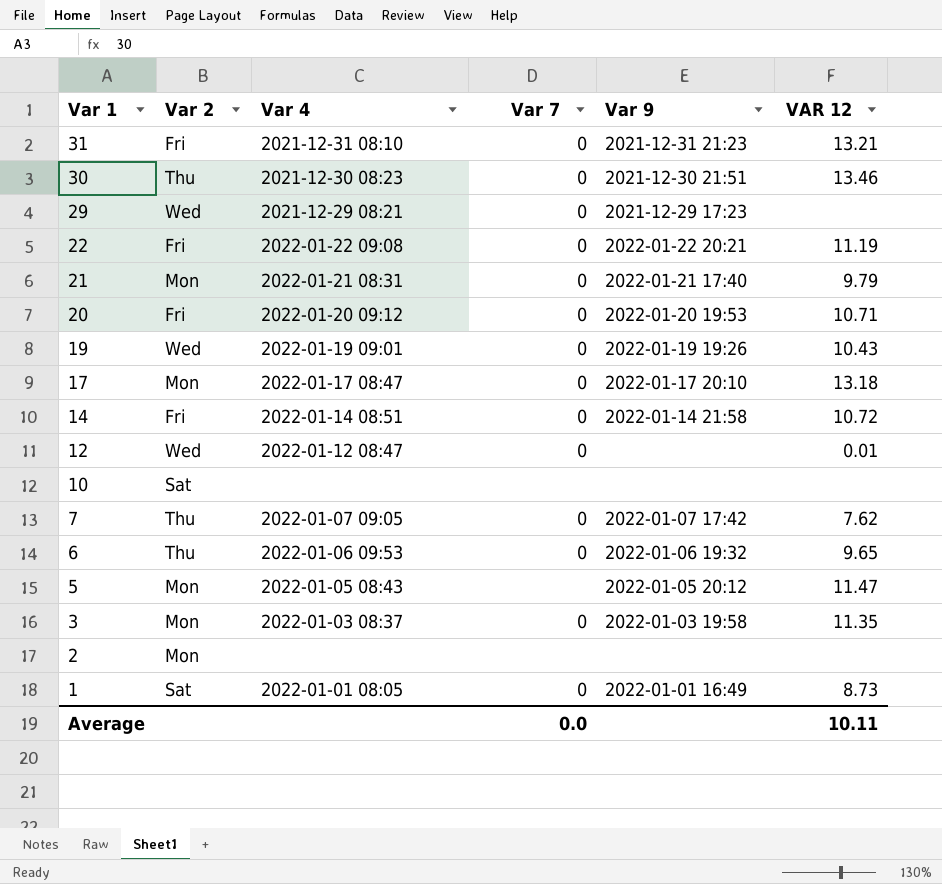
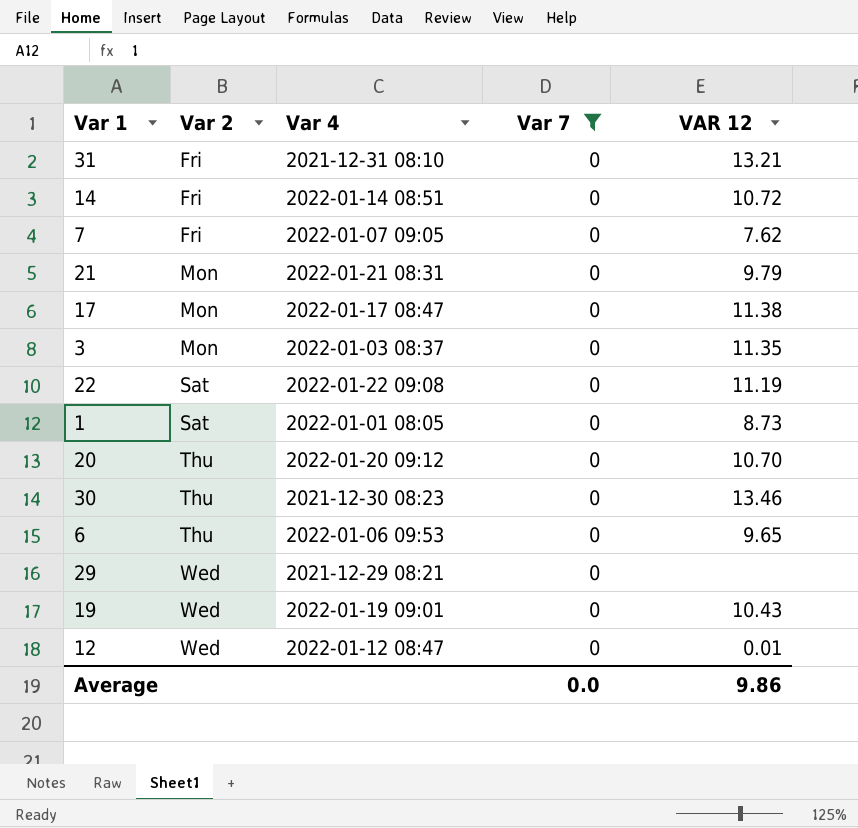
filter: none -> Var 7 = 0
row order: Var 1 descending -> Var 2 ascending
column Var 9 | position: 5 -> none
7 | Var 2: Thu -> Fri
17 | VAR 12: 13.18 -> 11.38
22 | Var 2: Fri -> Sat
20 | Var 2: Fri -> Thu
20 | VAR 12: 10.71 -> 10.70
Average | VAR 12: 10.11 -> 9.86

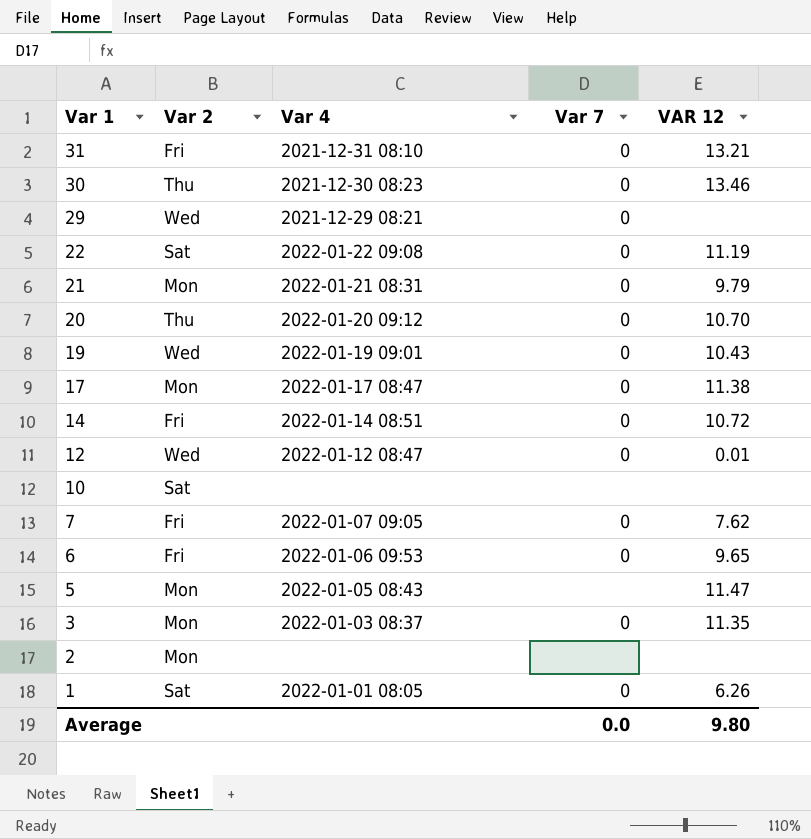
filter: Var 7 = 0 -> none
row order: Var 2 ascending -> Var 1 descending
6 | Var 2: Thu -> Fri
1 | VAR 12: 8.73 -> 6.26
Average | VAR 12: 9.86 -> 9.80

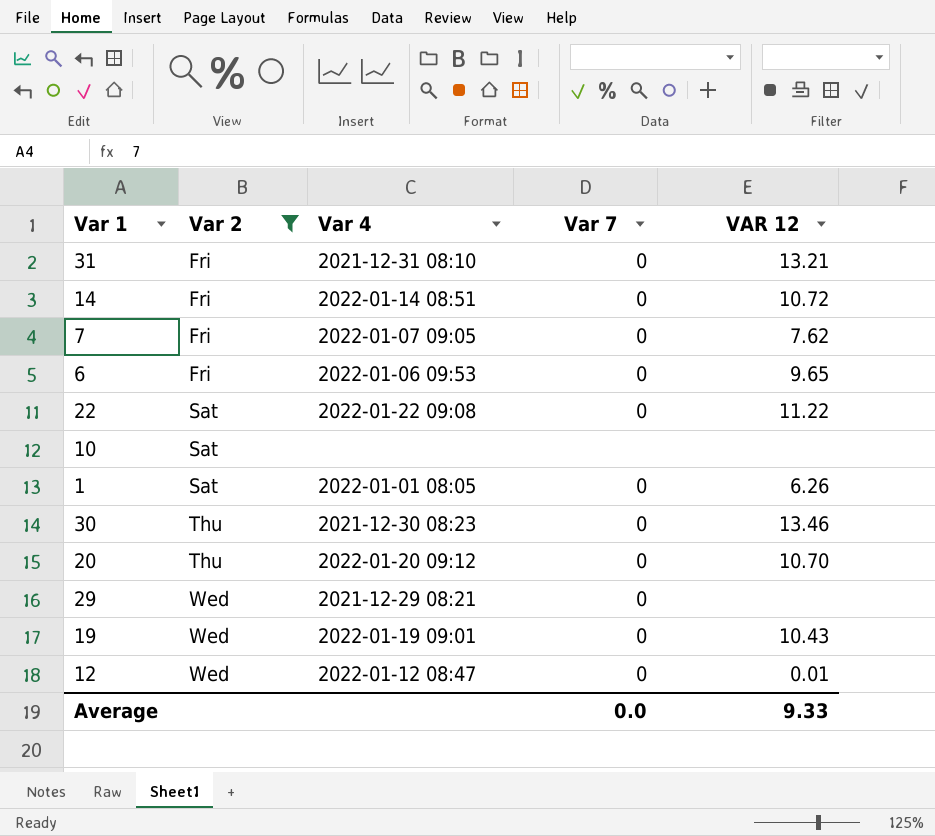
filter: none -> Var 2 != Mon
row order: Var 1 descending -> Var 2 ascending
22 | VAR 12: 11.19 -> 11.22
Average | VAR 12: 9.80 -> 9.33

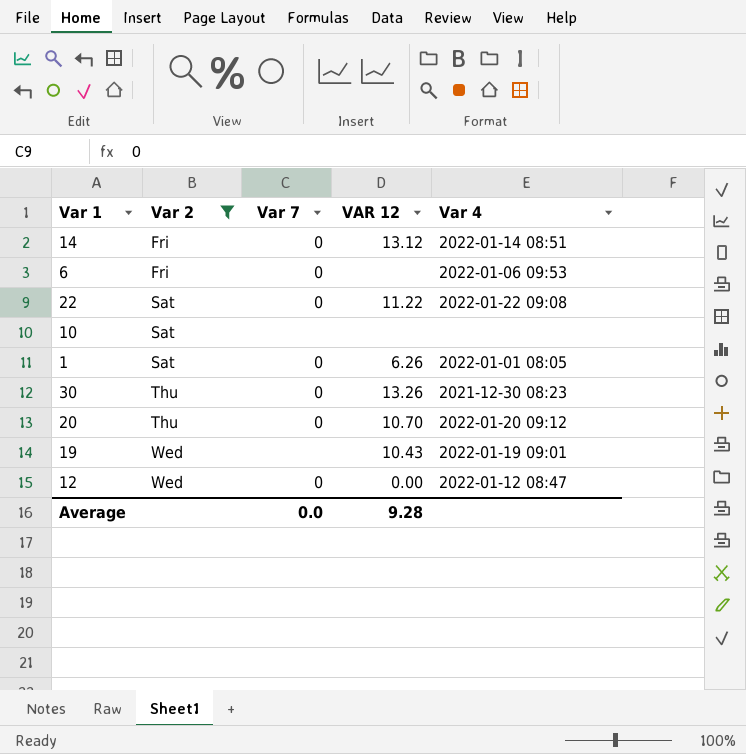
column Var 4 | position: 3 -> 5
row 31: Fri | 2021-12-31 08:10 | 0 | 13.21 -> none
row 7: Fri | 2022-01-07 09:05 | 0 | 7.62 -> none
row 29: Wed | 2021-12-29 08:21 | 0 | none -> none
14 | VAR 12: 10.72 -> 13.12
6 | VAR 12: 9.65 -> none
30 | VAR 12: 13.46 -> 13.26
19 | Var 7: 0 -> none
12 | VAR 12: 0.01 -> 0.00
Average | VAR 12: 9.33 -> 9.28

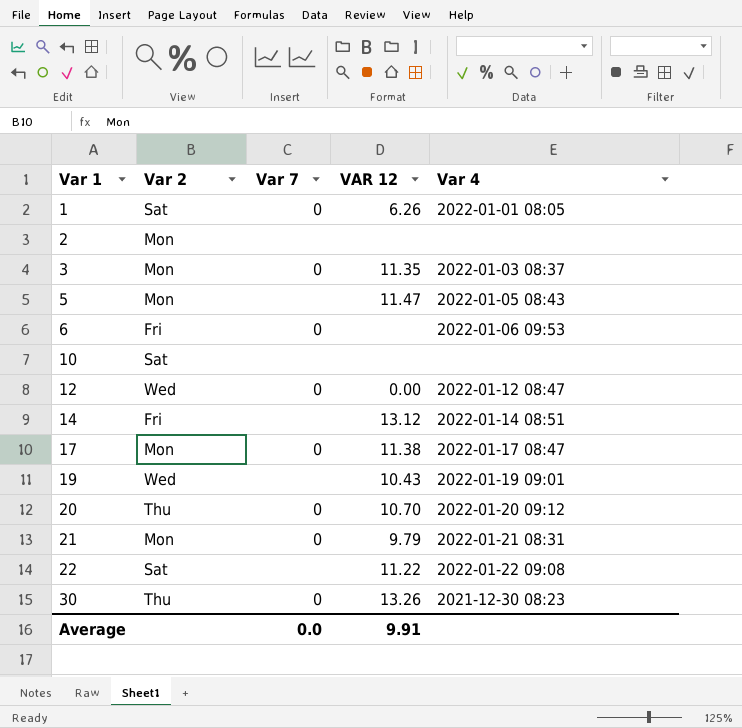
filter: Var 2 != Mon -> none
row order: Var 2 ascending -> Var 1 ascending
14 | Var 7: 0 -> none
22 | Var 7: 0 -> none
Average | VAR 12: 9.28 -> 9.91

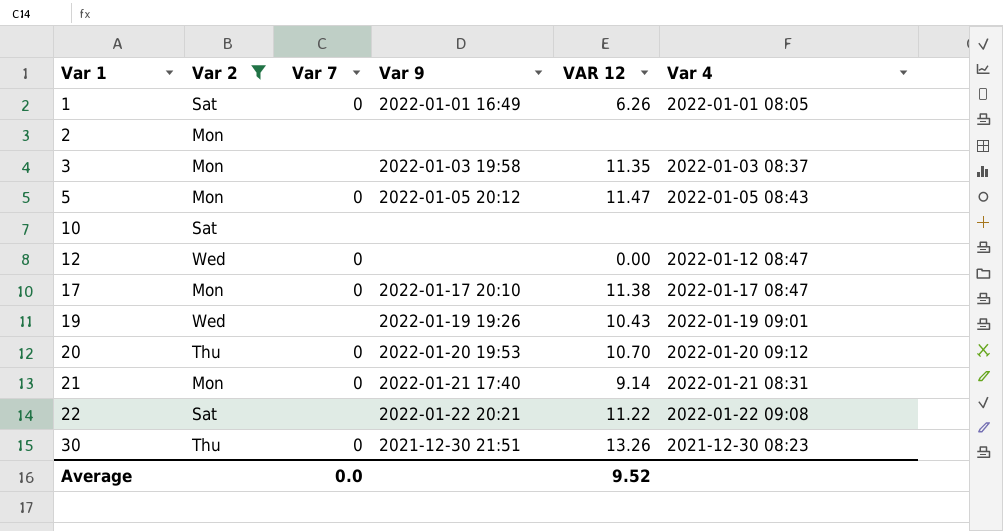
filter: none -> Var 2 != Fri
column Var 9 | position: none -> 4
3 | Var 7: 0 -> none
5 | Var 7: none -> 0
21 | VAR 12: 9.79 -> 9.14
Average | VAR 12: 9.91 -> 9.52

